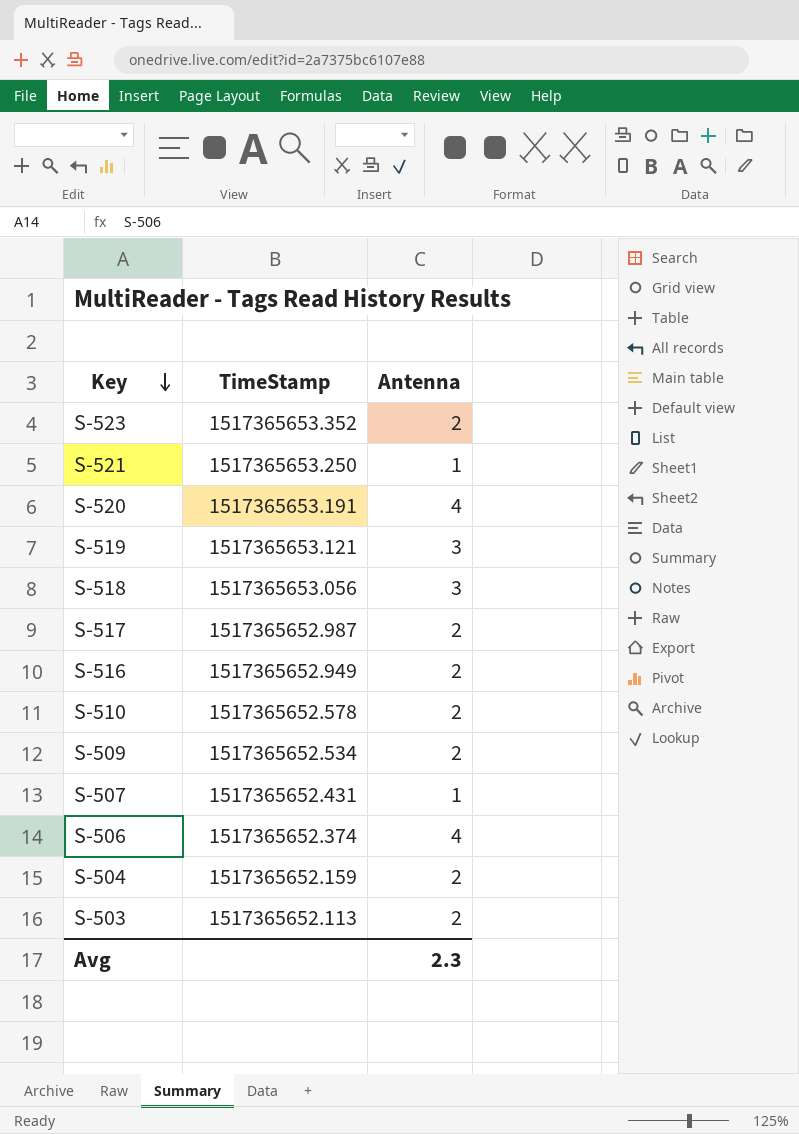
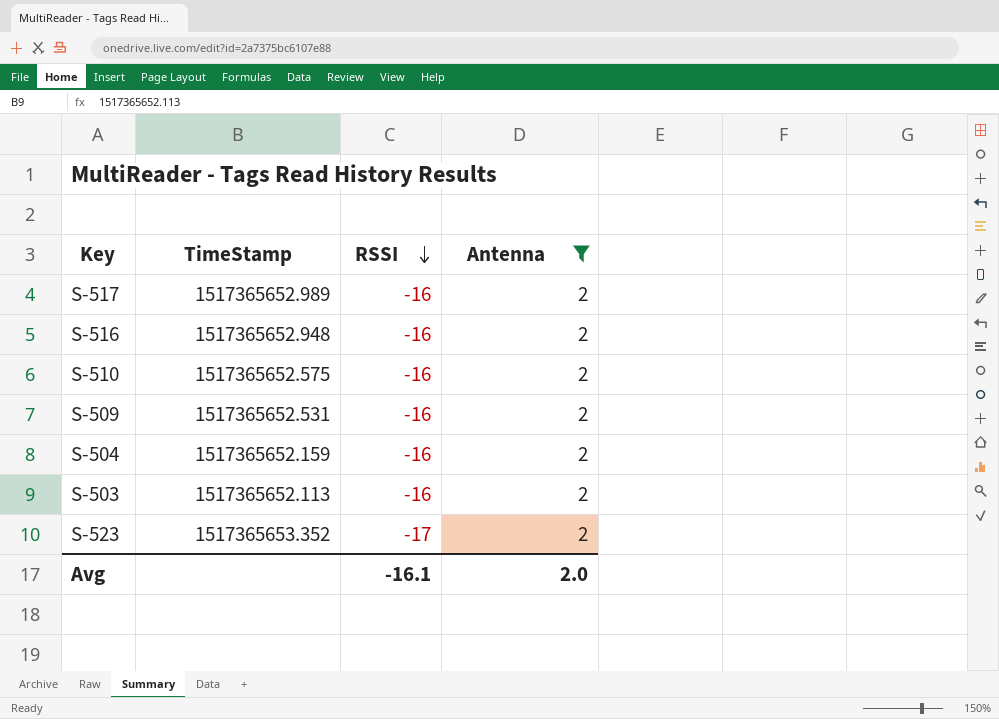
filter: none -> Antenna = 2
row order: Key descending -> RSSI descending
column RSSI | position: none -> 3
S-517 | TimeStamp: 1517365652.987 -> 1517365652.989
S-516 | TimeStamp: 1517365652.949 -> 1517365652.948
S-510 | TimeStamp: 1517365652.578 -> 1517365652.575
S-509 | TimeStamp: 1517365652.534 -> 1517365652.531
Avg | Antenna: 2.3 -> 2.0

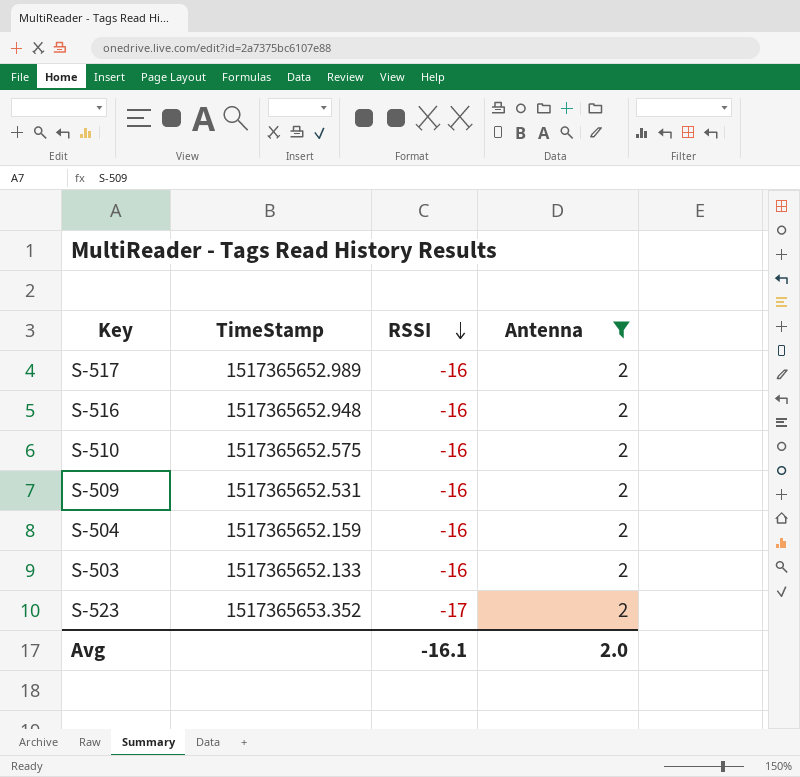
S-503 | TimeStamp: 1517365652.113 -> 1517365652.133

